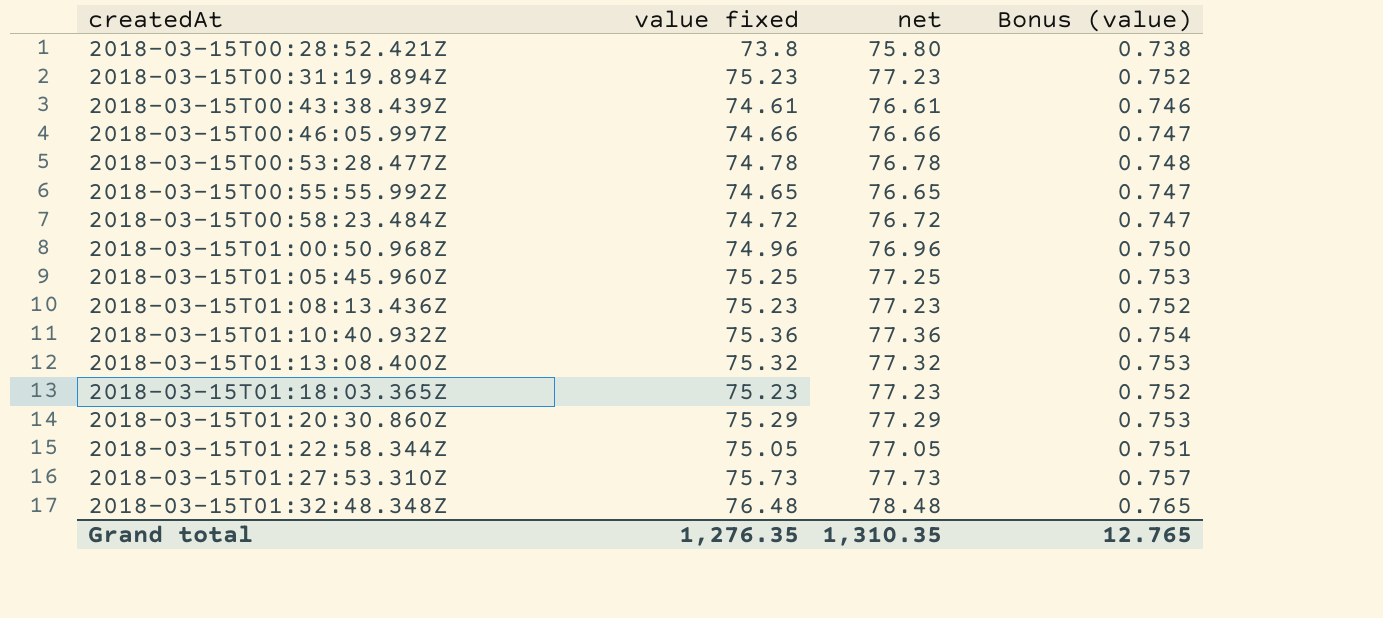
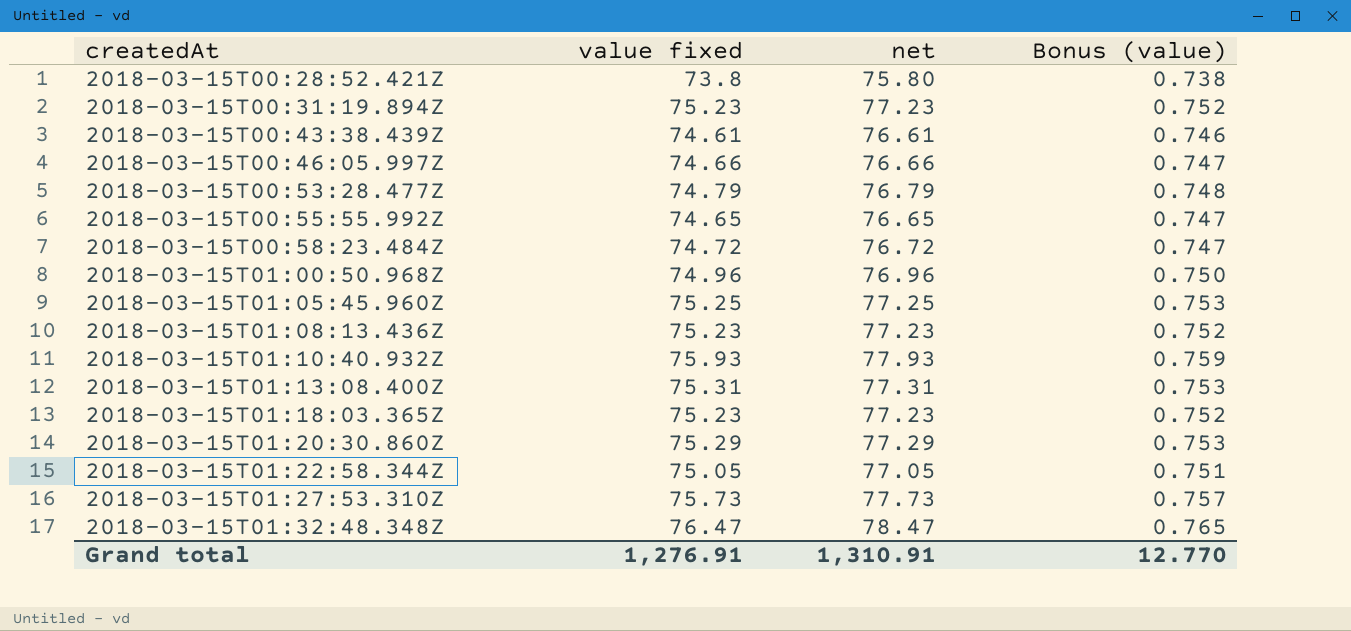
2018-03-15T00:53:28.477Z | value fixed: 74.78 -> 74.79
2018-03-15T00:53:28.477Z | net: 76.78 -> 76.79
2018-03-15T01:10:40.932Z | value fixed: 75.36 -> 75.93
2018-03-15T01:10:40.932Z | net: 77.36 -> 77.93
2018-03-15T01:10:40.932Z | Bonus (value): 0.754 -> 0.759
2018-03-15T01:13:08.400Z | value fixed: 75.32 -> 75.31
2018-03-15T01:13:08.400Z | net: 77.32 -> 77.31
2018-03-15T01:32:48.348Z | value fixed: 76.48 -> 76.47
2018-03-15T01:32:48.348Z | net: 78.48 -> 78.47
Grand total | value fixed: 1,276.35 -> 1,276.91
Grand total | net: 1,310.35 -> 1,310.91
Grand total | Bonus (value): 12.765 -> 12.770

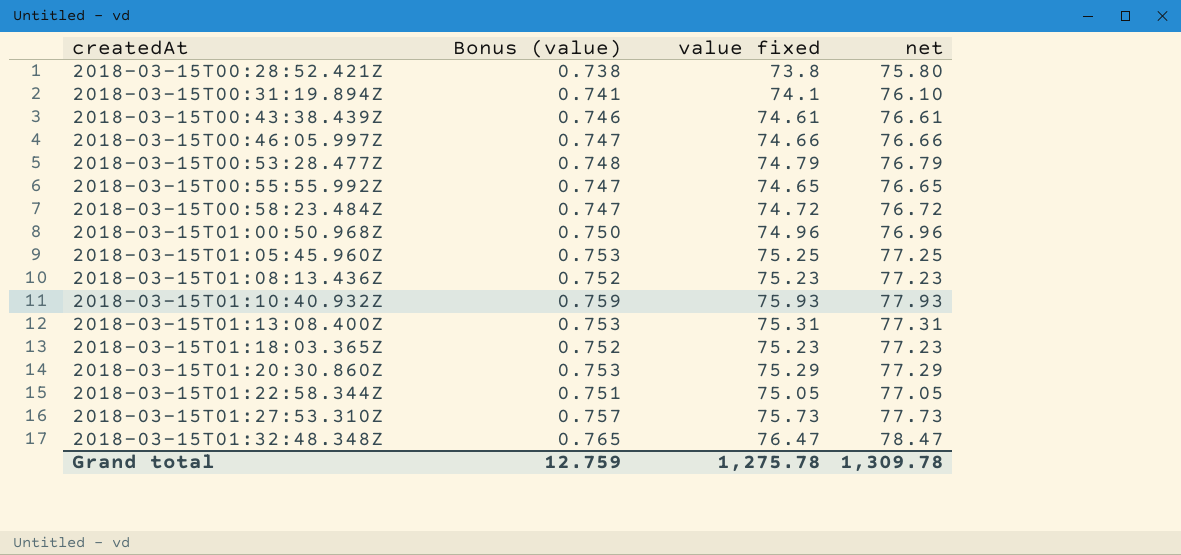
column Bonus (value) | position: 4 -> 2
2018-03-15T00:31:19.894Z | Bonus (value): 0.752 -> 0.741
2018-03-15T00:31:19.894Z | value fixed: 75.23 -> 74.1
2018-03-15T00:31:19.894Z | net: 77.23 -> 76.10
Grand total | Bonus (value): 12.770 -> 12.759
Grand total | value fixed: 1,276.91 -> 1,275.78
Grand total | net: 1,310.91 -> 1,309.78

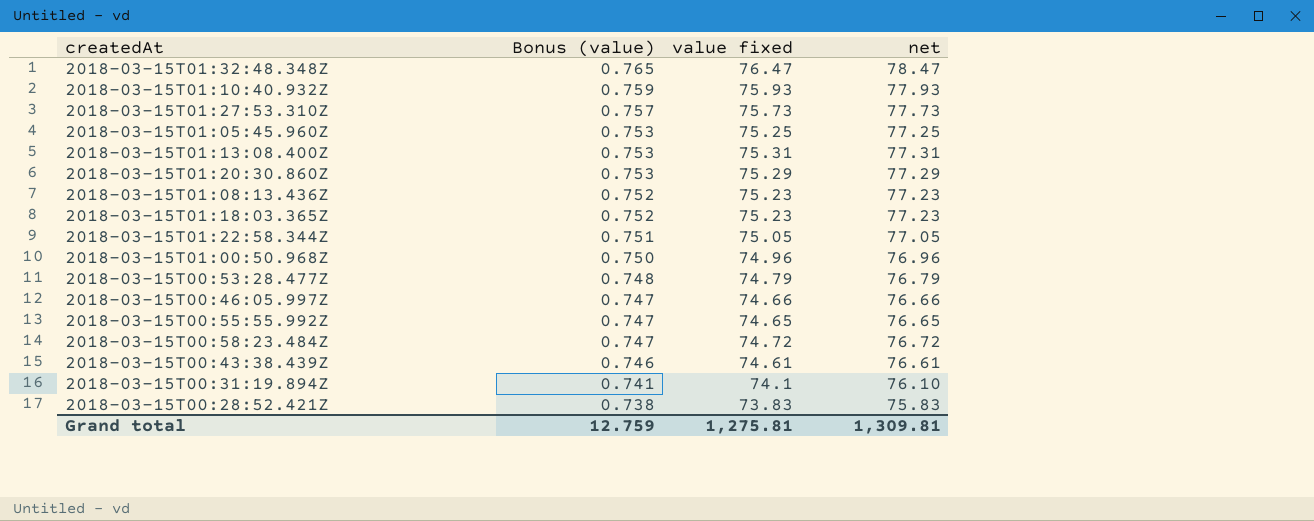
row order: createdAt ascending -> Bonus (value) descending
2018-03-15T00:28:52.421Z | value fixed: 73.8 -> 73.83
2018-03-15T00:28:52.421Z | net: 75.80 -> 75.83
Grand total | value fixed: 1,275.78 -> 1,275.81
Grand total | net: 1,309.78 -> 1,309.81

